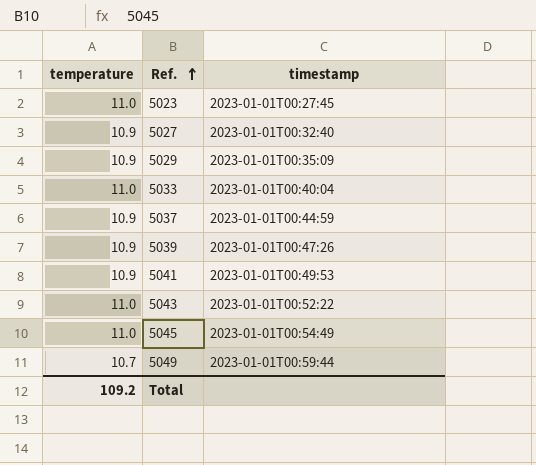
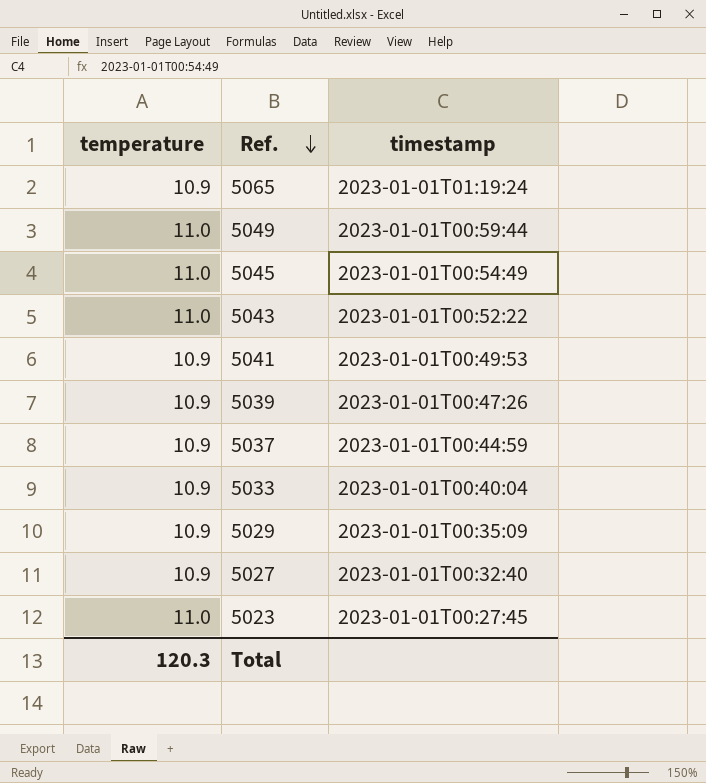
row order: Ref. ascending -> Ref. descending
row 5065: none -> 10.9 | 2023-01-01T01:19:24
5049 | temperature: 10.7 -> 11.0
5033 | temperature: 11.0 -> 10.9
Total | temperature: 109.2 -> 120.3

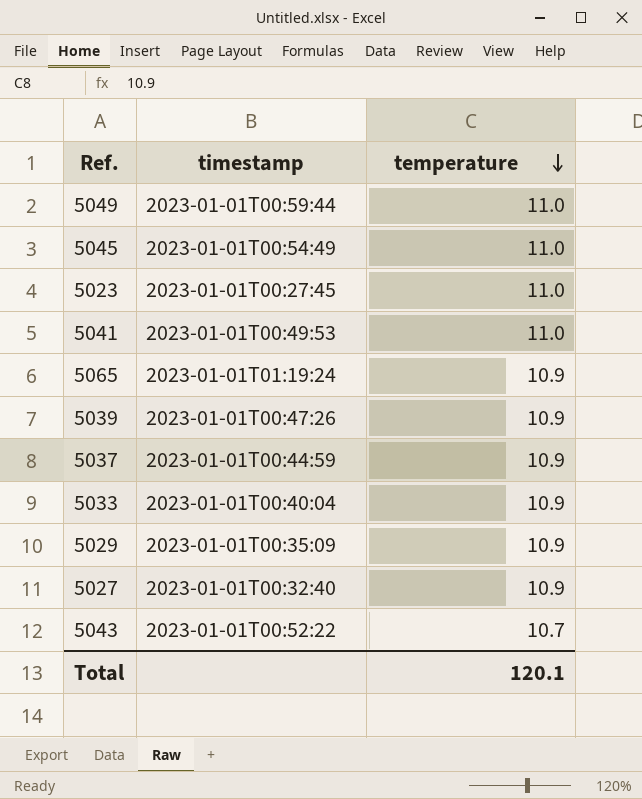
row order: Ref. descending -> temperature descending
column temperature | position: 1 -> 3
5041 | temperature: 10.9 -> 11.0
5043 | temperature: 11.0 -> 10.7
Total | temperature: 120.3 -> 120.1

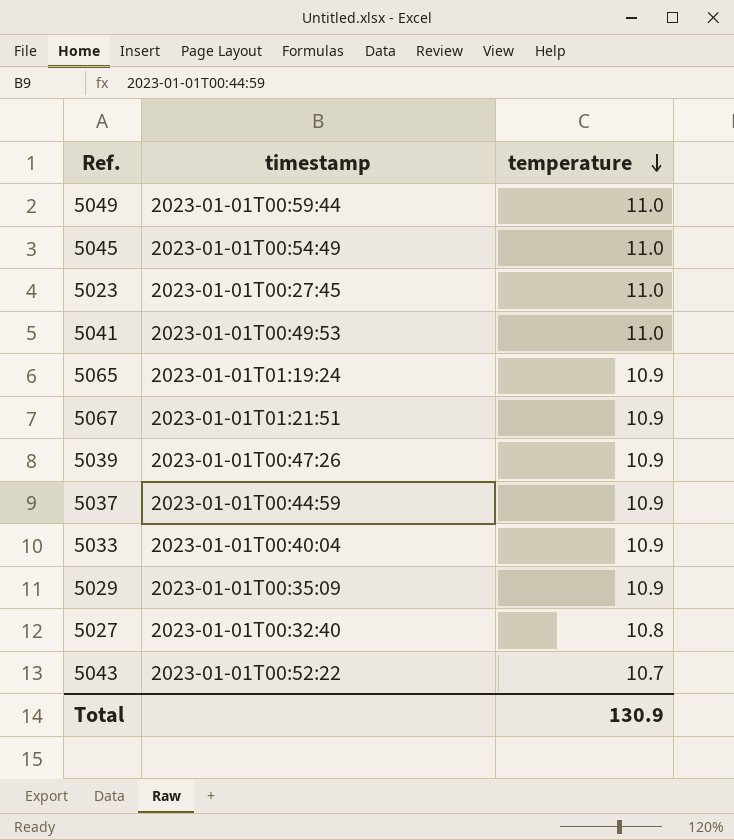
row 5067: none -> 2023-01-01T01:21:51 | 10.9
5027 | temperature: 10.9 -> 10.8
Total | temperature: 120.1 -> 130.9

